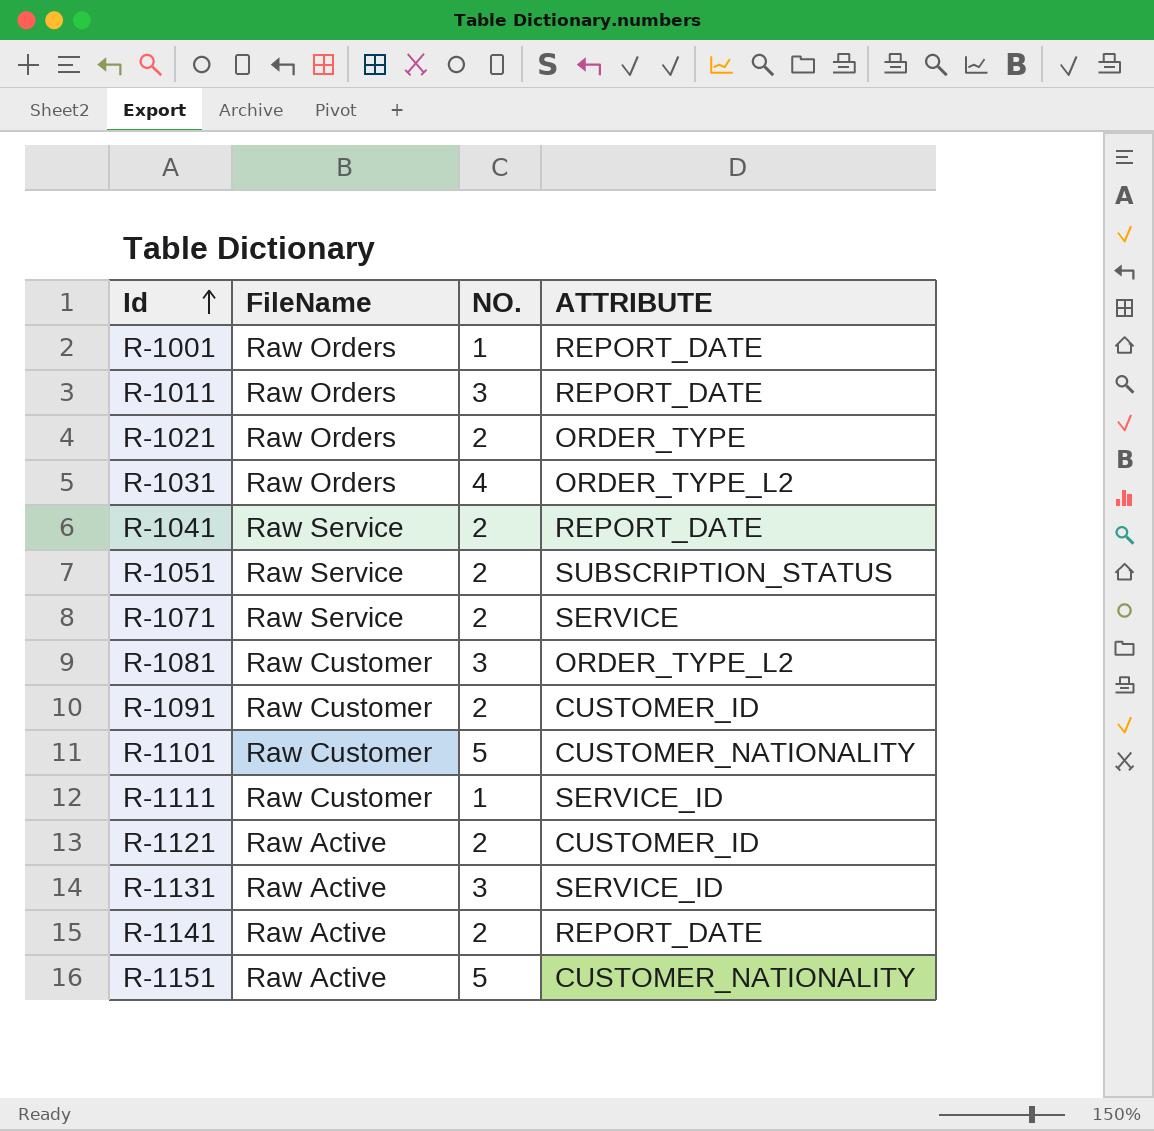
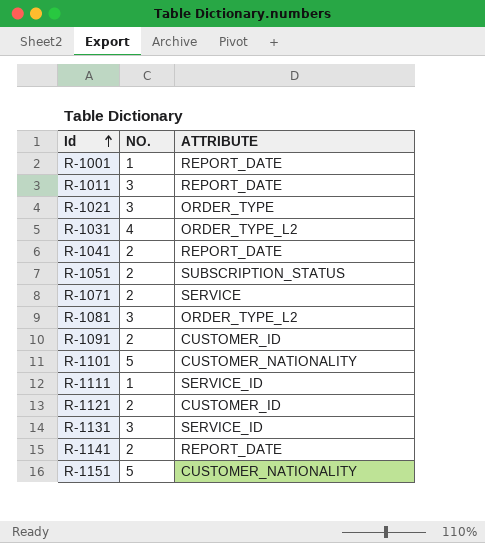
column FileName | position: 2 -> none
R-1021 | NO.: 2 -> 3

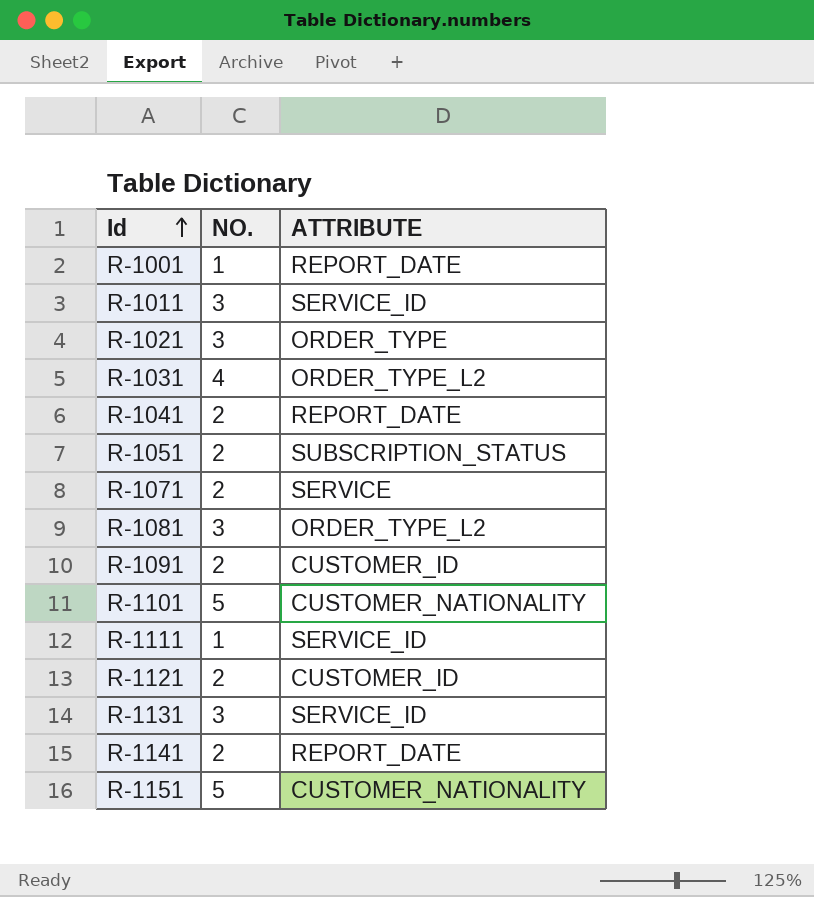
R-1011 | ATTRIBUTE: REPORT_DATE -> SERVICE_ID

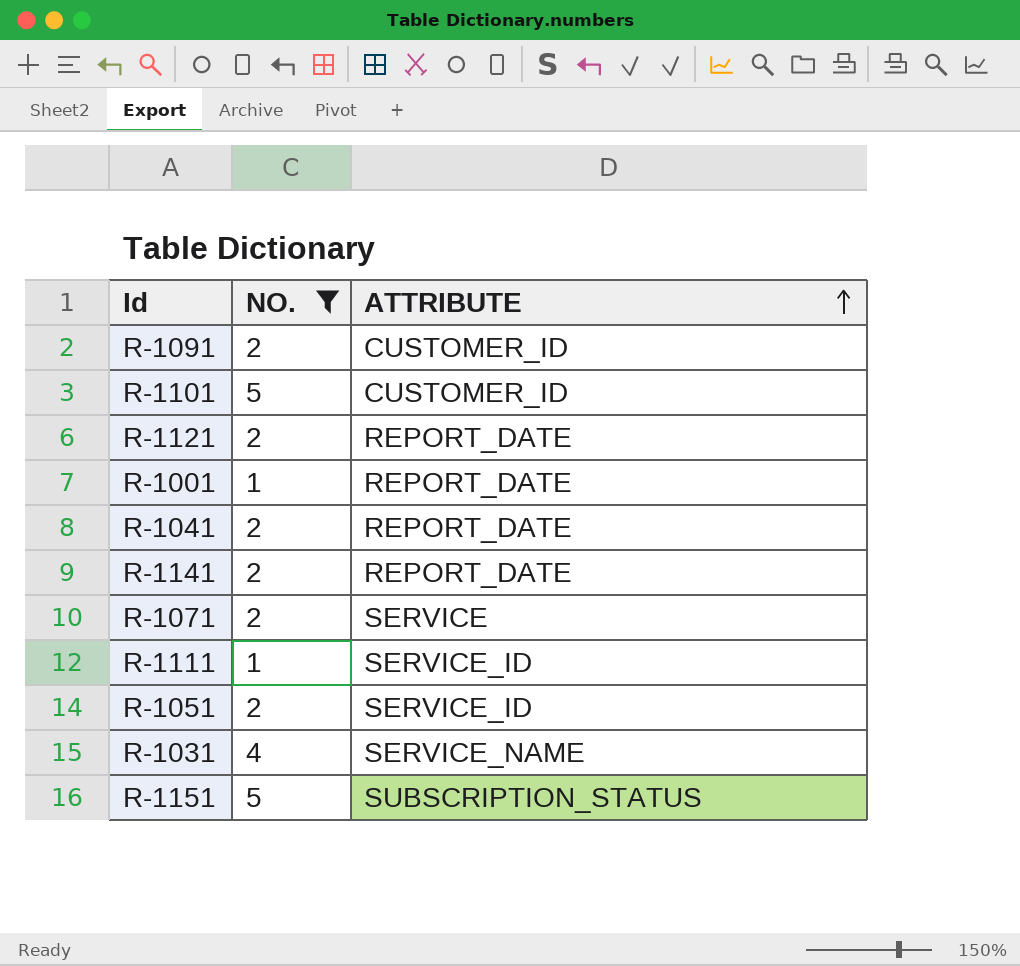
filter: none -> NO. != 3
row order: Id ascending -> ATTRIBUTE ascending
R-1101 | ATTRIBUTE: CUSTOMER_NATIONALITY -> CUSTOMER_ID
R-1121 | ATTRIBUTE: CUSTOMER_ID -> REPORT_DATE
R-1051 | ATTRIBUTE: SUBSCRIPTION_STATUS -> SERVICE_ID
R-1031 | ATTRIBUTE: ORDER_TYPE_L2 -> SERVICE_NAME
R-1151 | ATTRIBUTE: CUSTOMER_NATIONALITY -> SUBSCRIPTION_STATUS

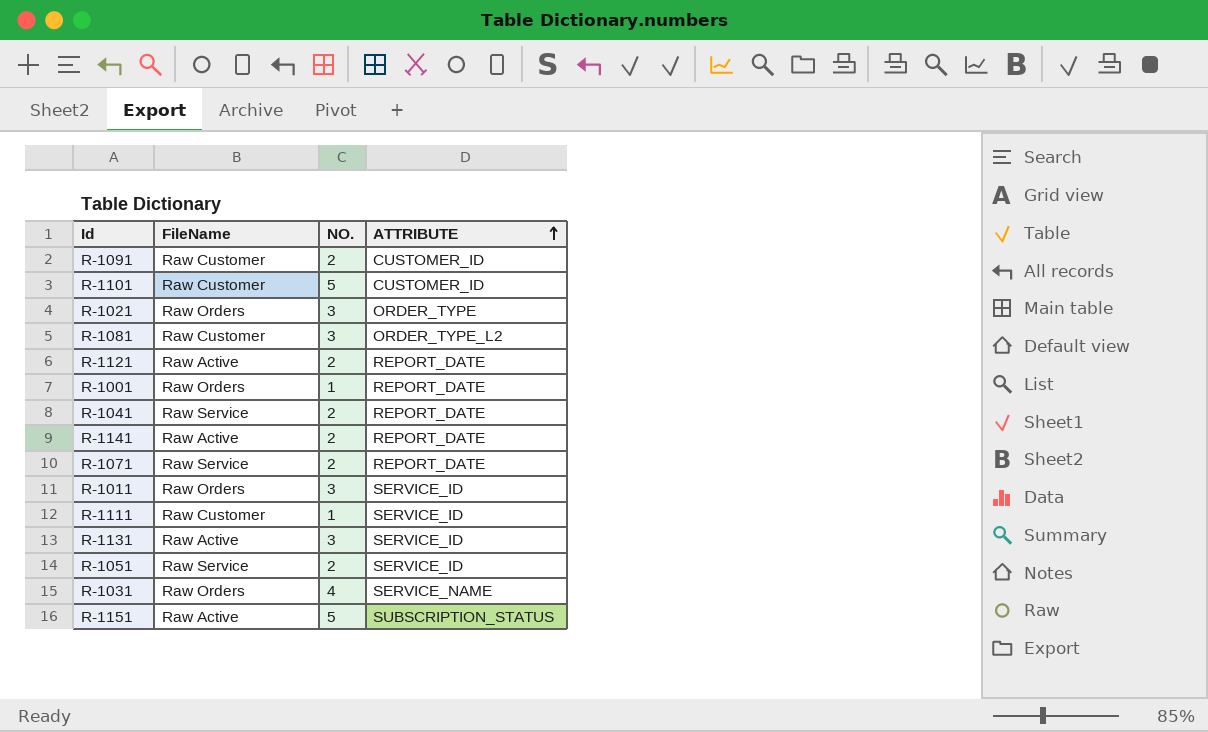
filter: NO. != 3 -> none
column FileName | position: none -> 2
R-1071 | ATTRIBUTE: SERVICE -> REPORT_DATE

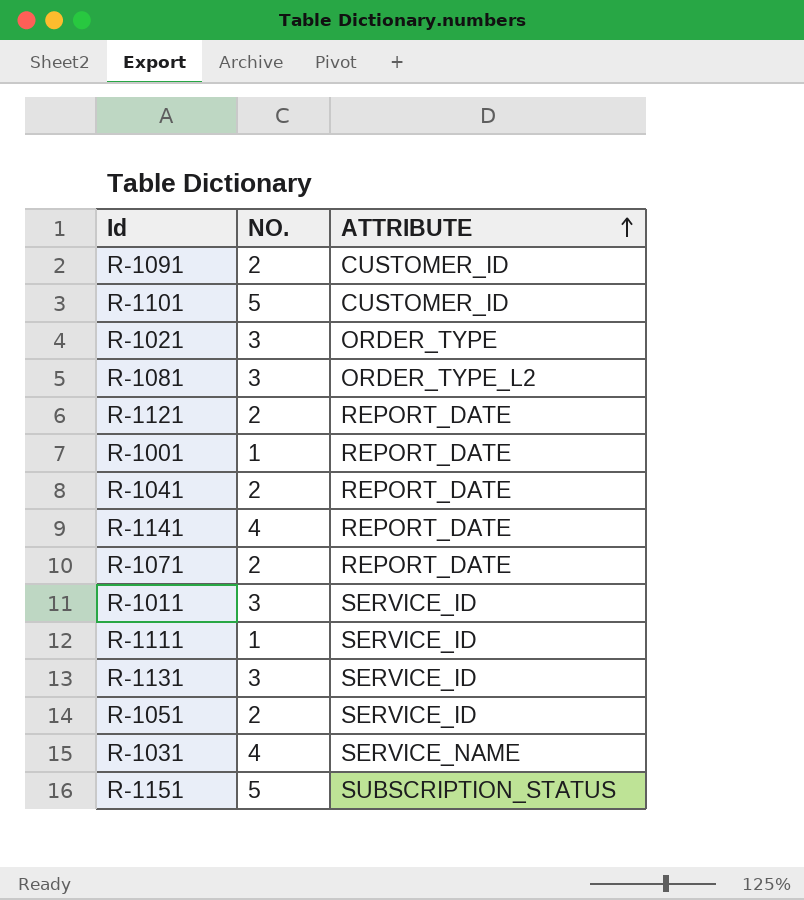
column FileName | position: 2 -> none
R-1141 | NO.: 2 -> 4

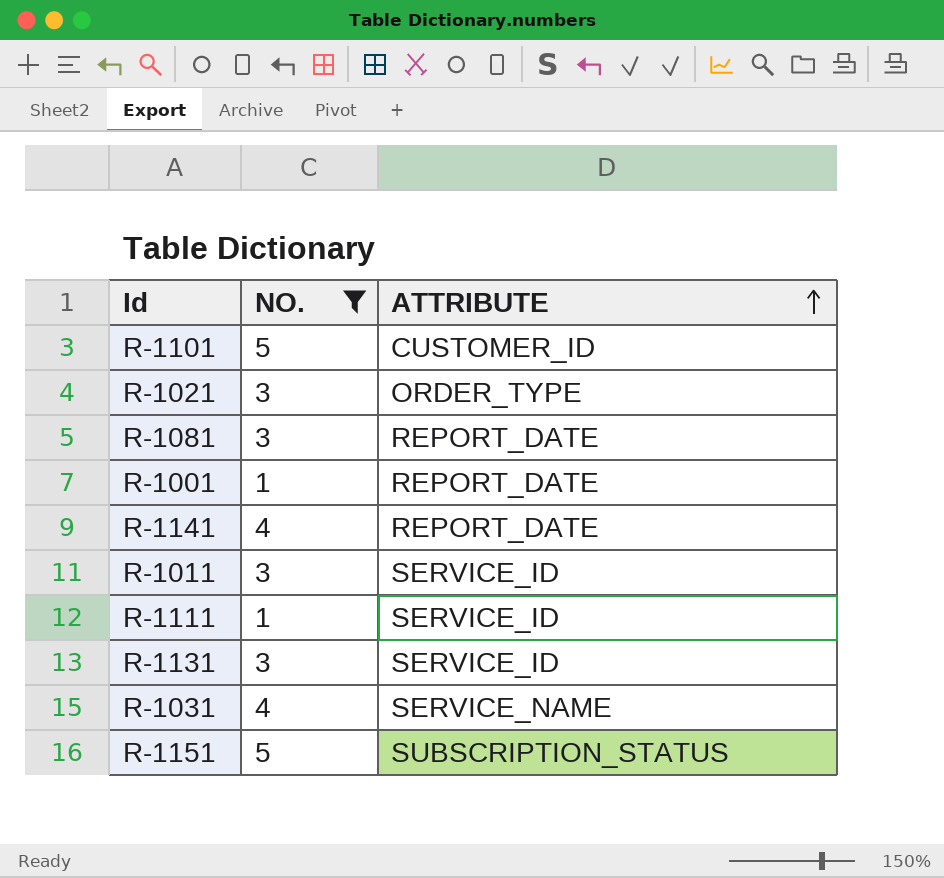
filter: none -> NO. != 2
R-1081 | ATTRIBUTE: ORDER_TYPE_L2 -> REPORT_DATE

